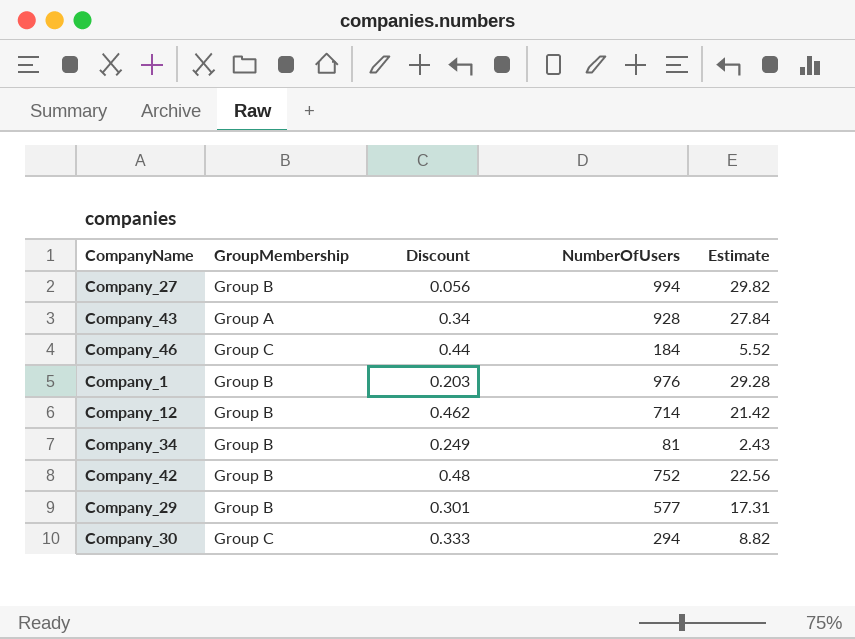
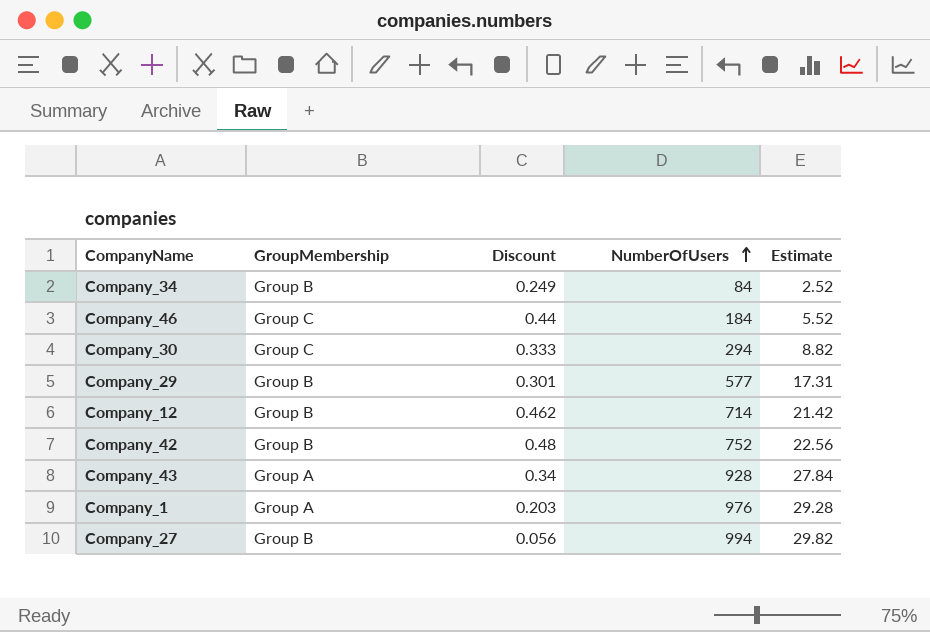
row order: none -> NumberOfUsers ascending
Company_34 | NumberOfUsers: 81 -> 84
Company_34 | Estimate: 2.43 -> 2.52
Company_1 | GroupMembership: Group B -> Group A

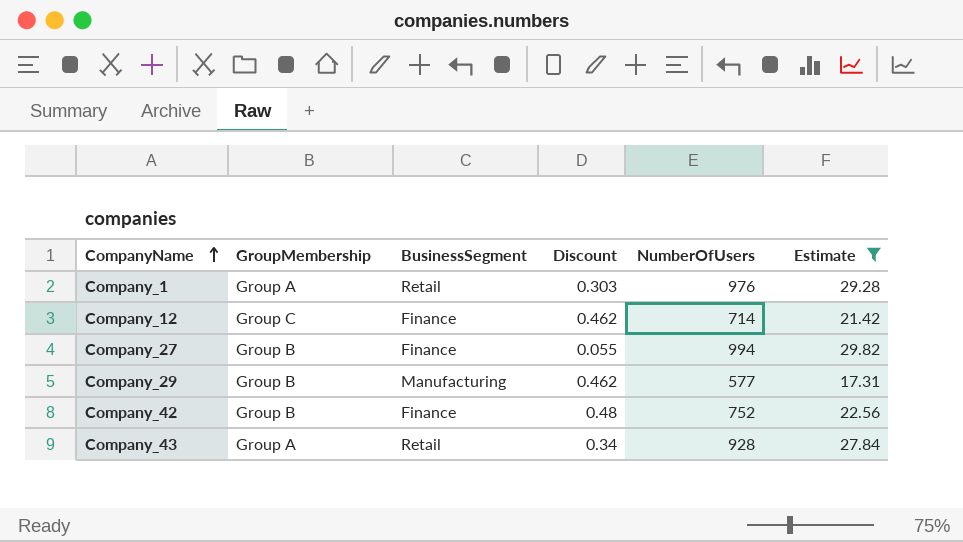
filter: none -> Estimate >= 17.31
row order: NumberOfUsers ascending -> CompanyName ascending
column BusinessSegment | position: none -> 3
Company_1 | Discount: 0.203 -> 0.303
Company_12 | GroupMembership: Group B -> Group C
Company_27 | Discount: 0.056 -> 0.055
Company_29 | Discount: 0.301 -> 0.462

